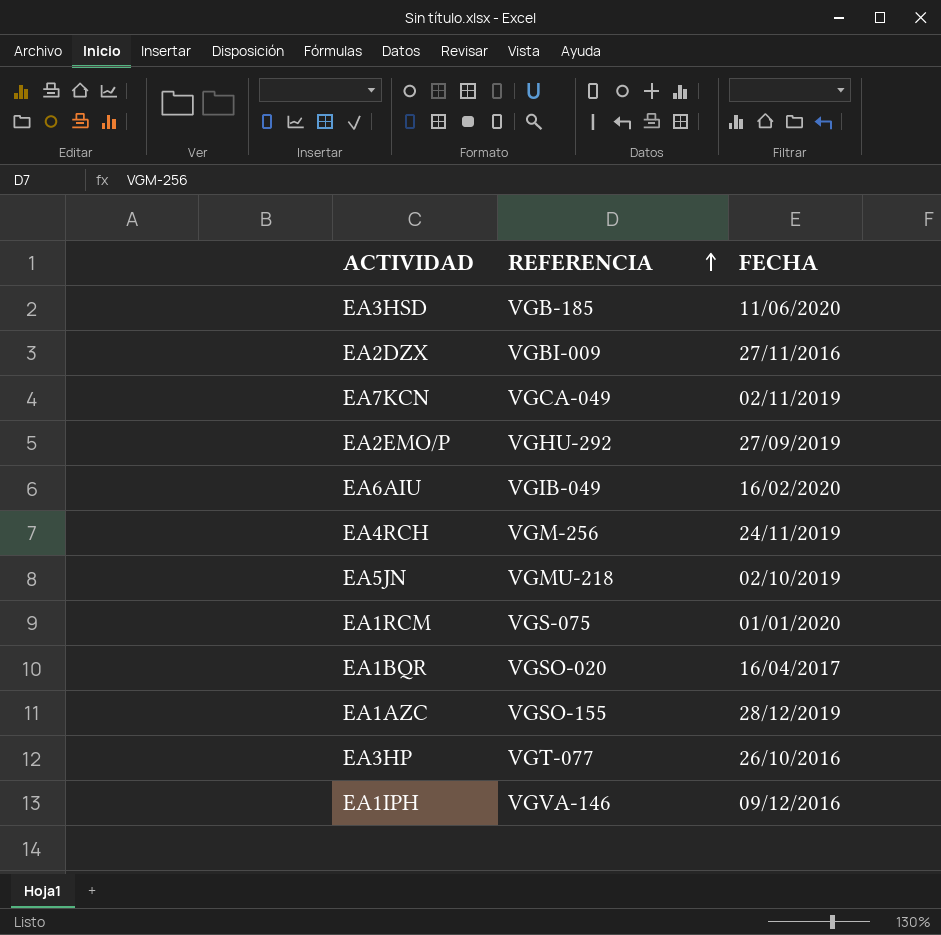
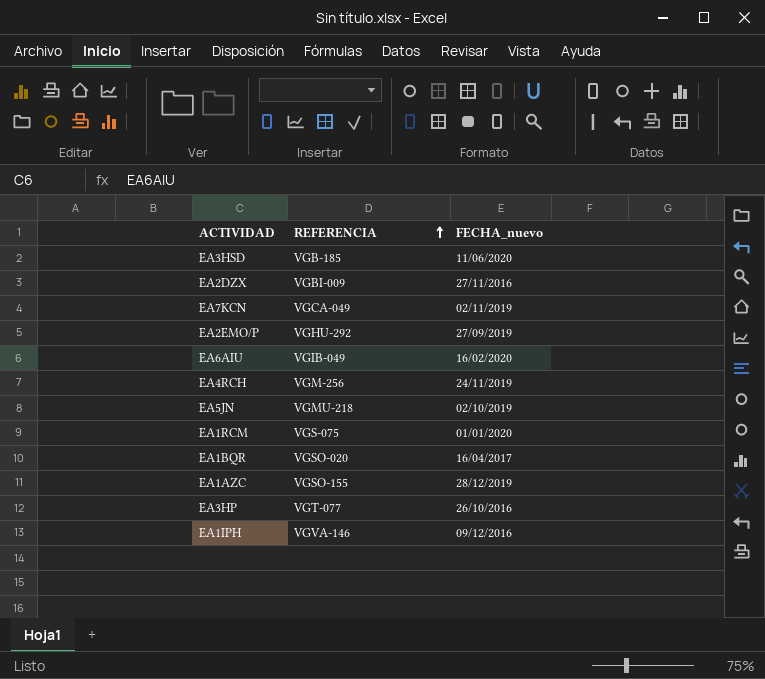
column name: FECHA -> FECHA_nuevo

